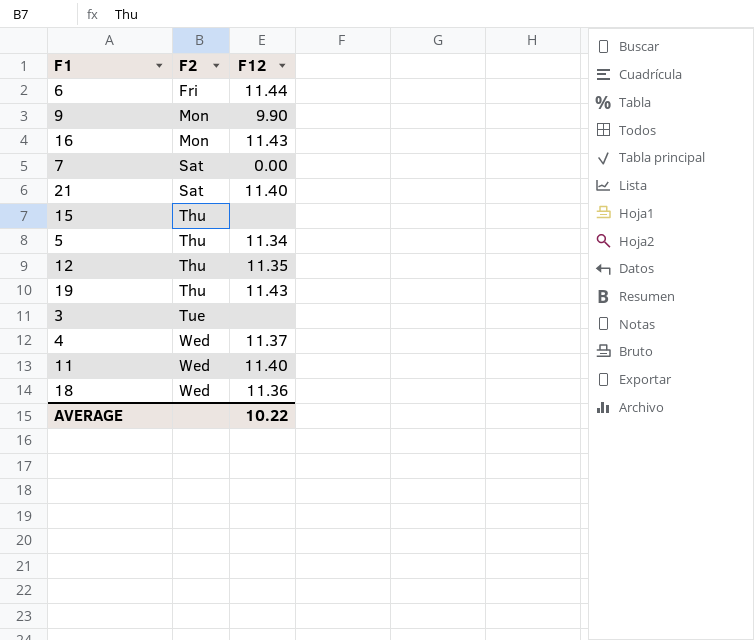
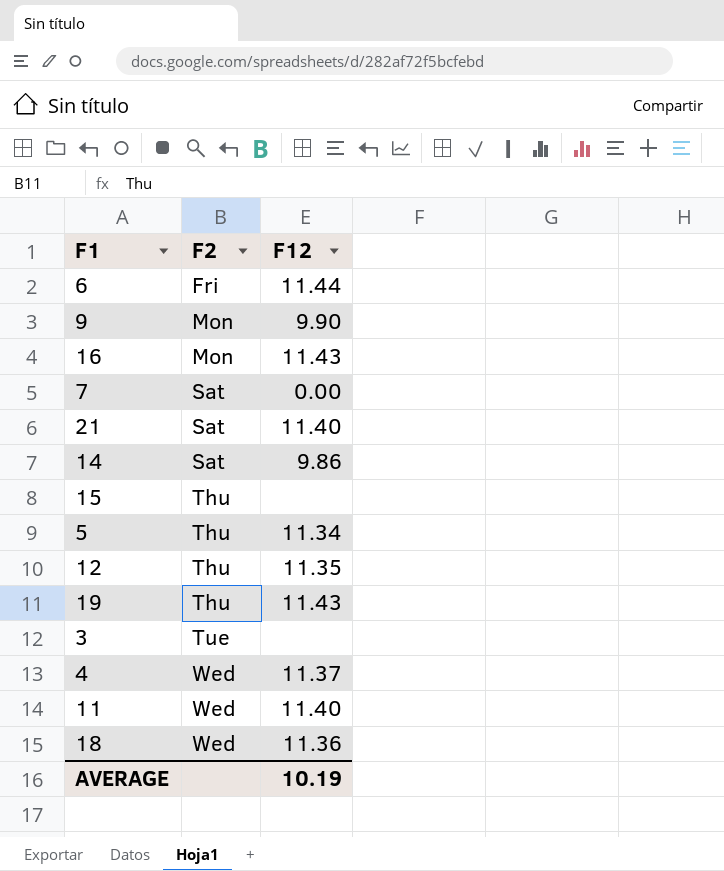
row 14: none -> Sat | 9.86
AVERAGE | F12: 10.22 -> 10.19

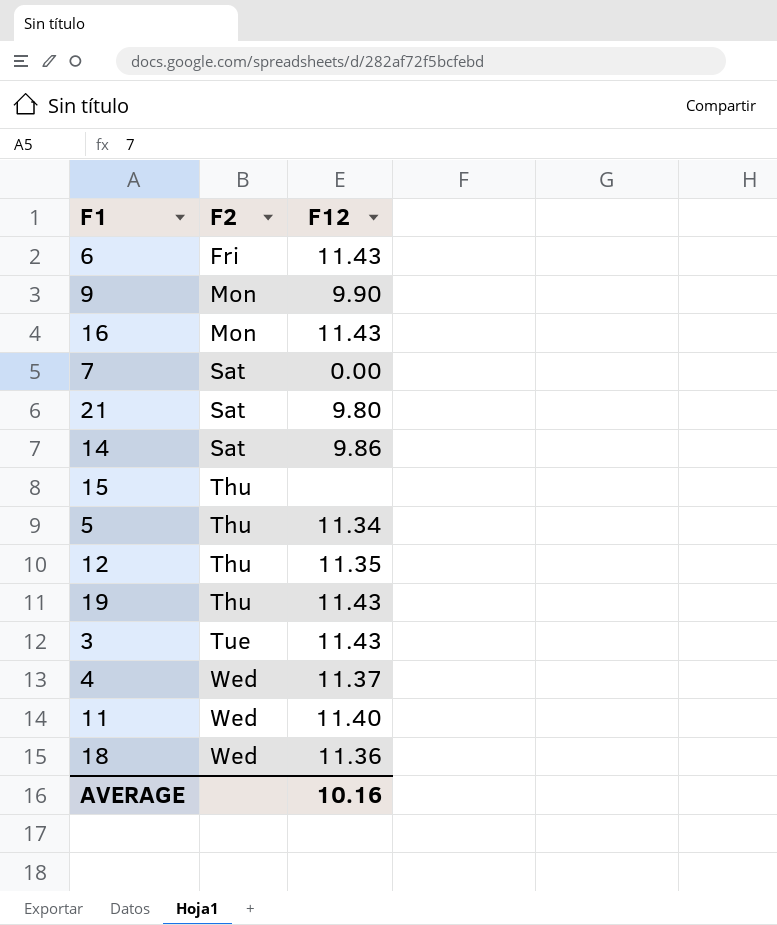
6 | F12: 11.44 -> 11.43
21 | F12: 11.40 -> 9.80
3 | F12: none -> 11.43
AVERAGE | F12: 10.19 -> 10.16

